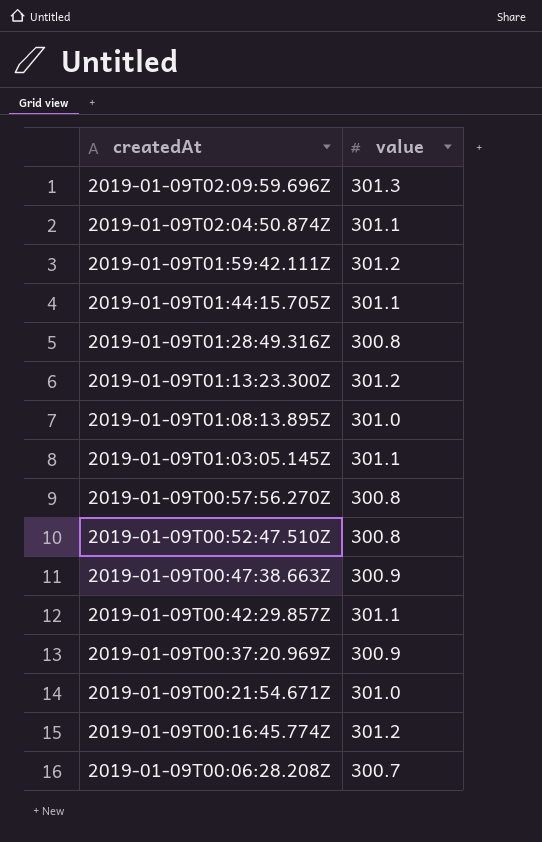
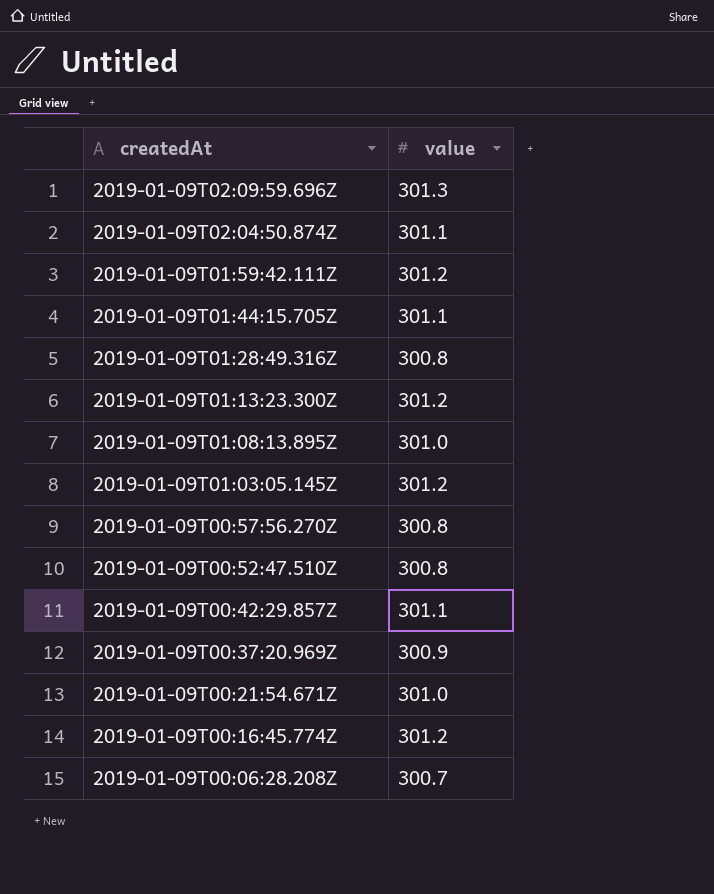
row 2019-01-09T00:47:38.663Z: 300.9 -> none
2019-01-09T01:03:05.145Z | value: 301.1 -> 301.2

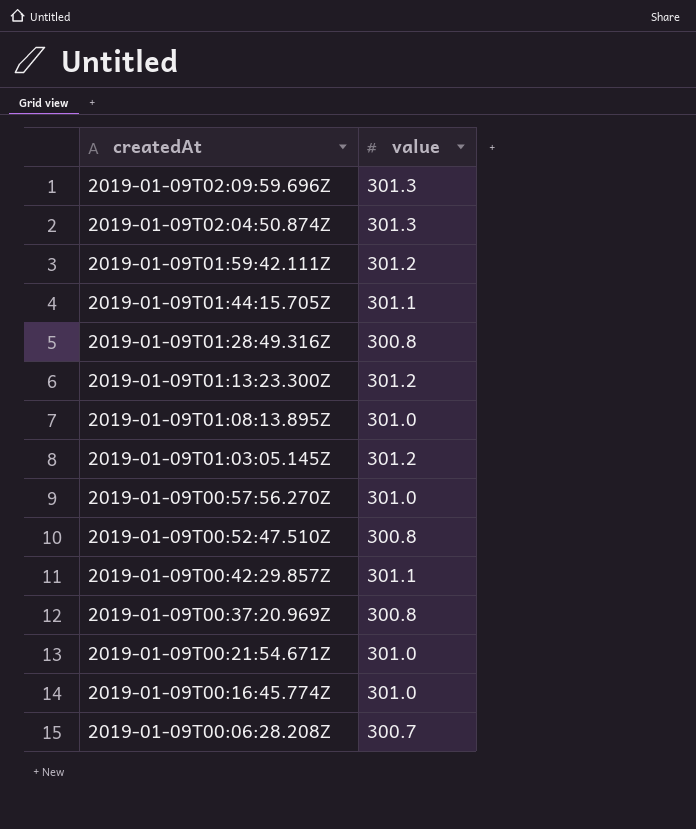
2019-01-09T02:04:50.874Z | value: 301.1 -> 301.3
2019-01-09T00:57:56.270Z | value: 300.8 -> 301.0
2019-01-09T00:37:20.969Z | value: 300.9 -> 300.8
2019-01-09T00:16:45.774Z | value: 301.2 -> 301.0

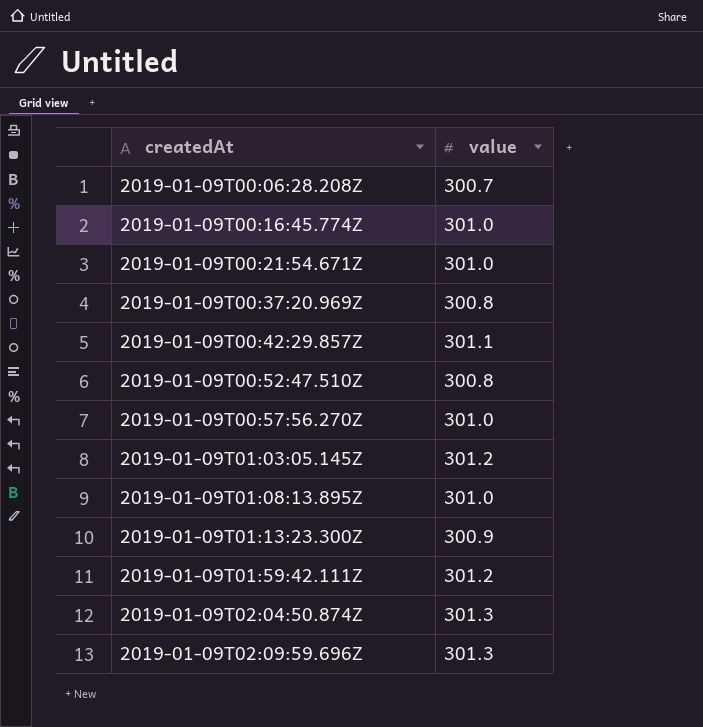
row order: createdAt descending -> createdAt ascending
row 2019-01-09T01:44:15.705Z: 301.1 -> none
row 2019-01-09T01:28:49.316Z: 300.8 -> none
2019-01-09T01:13:23.300Z | value: 301.2 -> 300.9

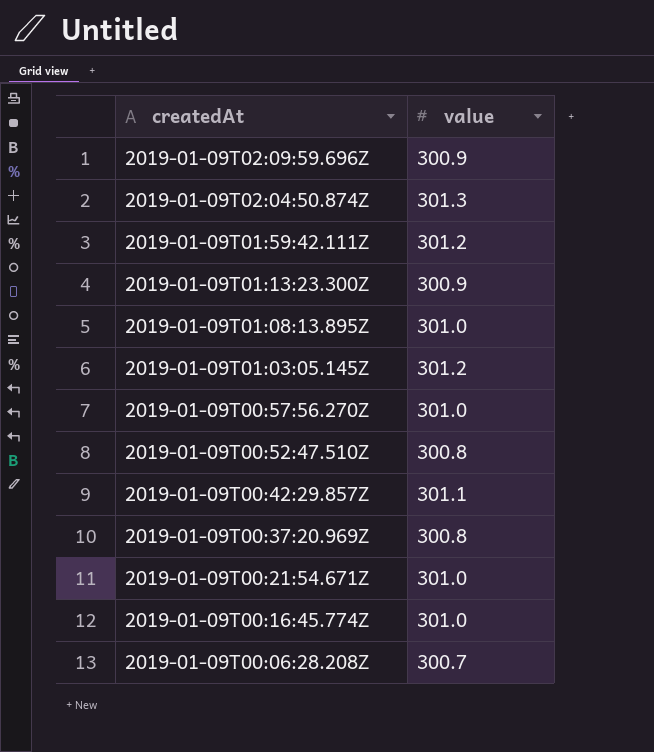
row order: createdAt ascending -> createdAt descending
2019-01-09T02:09:59.696Z | value: 301.3 -> 300.9

